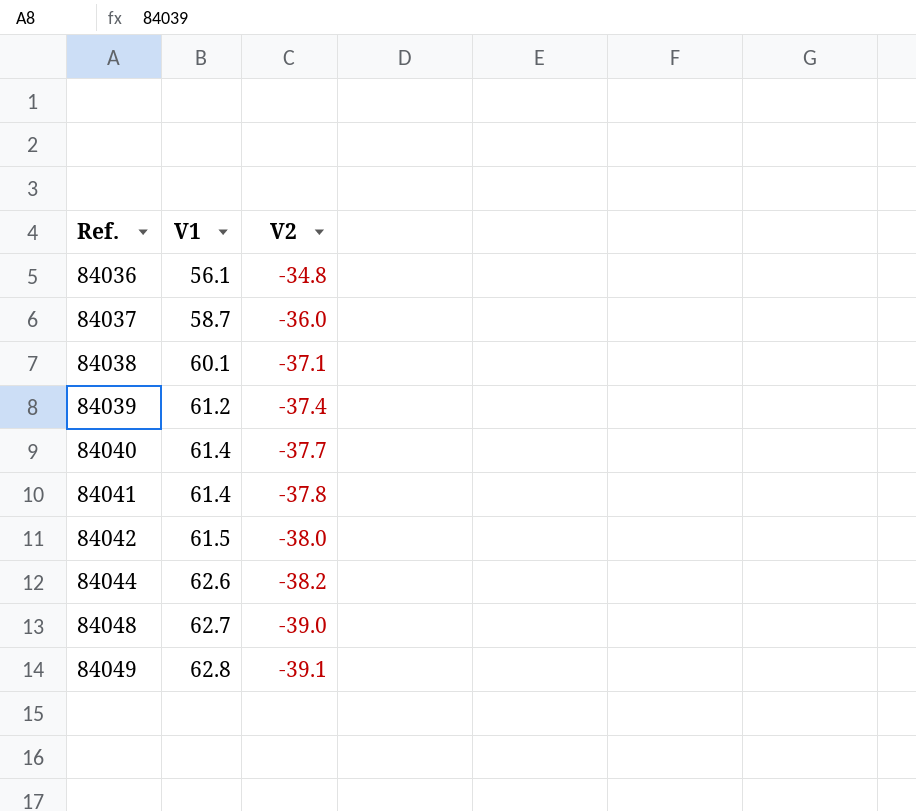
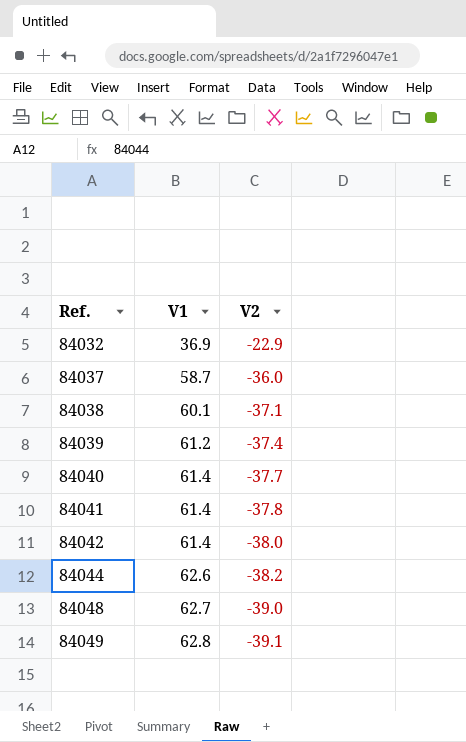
row 84036: 56.1 | -34.8 -> none
row 84032: none -> 36.9 | -22.9
84042 | V1: 61.5 -> 61.4

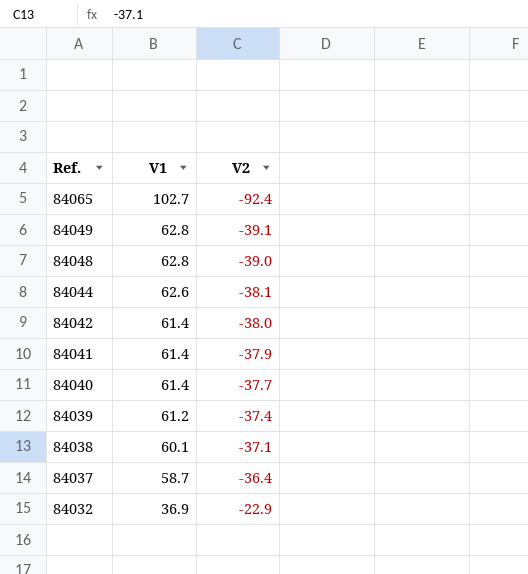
row order: Ref. ascending -> Ref. descending
row 84065: none -> 102.7 | -92.4
84048 | V1: 62.7 -> 62.8
84044 | V2: -38.2 -> -38.1
84041 | V2: -37.8 -> -37.9
84037 | V2: -36.0 -> -36.4

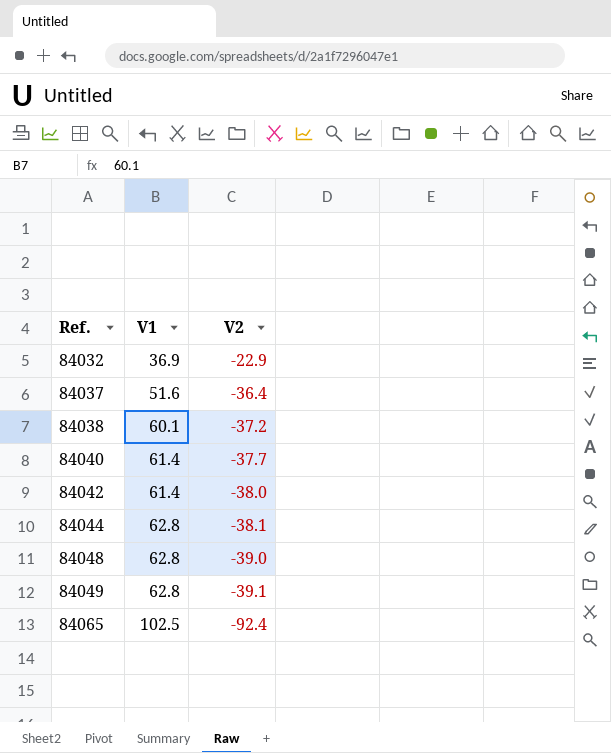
row order: Ref. descending -> Ref. ascending
row 84041: 61.4 | -37.9 -> none
row 84039: 61.2 | -37.4 -> none
84037 | V1: 58.7 -> 51.6
84038 | V2: -37.1 -> -37.2
84044 | V1: 62.6 -> 62.8
84065 | V1: 102.7 -> 102.5

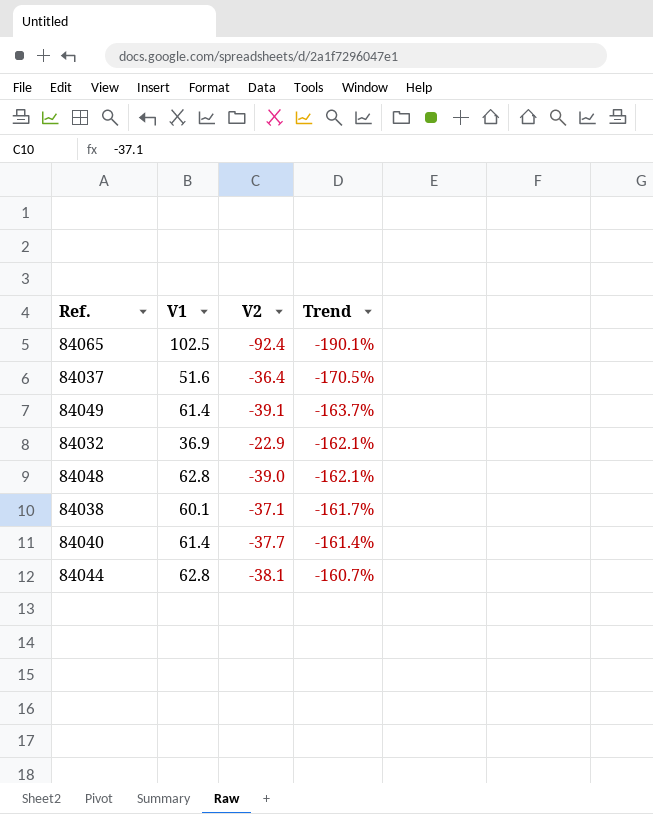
row order: Ref. ascending -> Trend ascending
column Trend | formula: none -> ([V2] - [V1]) / [V1]
row 84042: 61.4 | -38.0 -> none
84049 | V1: 62.8 -> 61.4
84038 | V2: -37.2 -> -37.1

